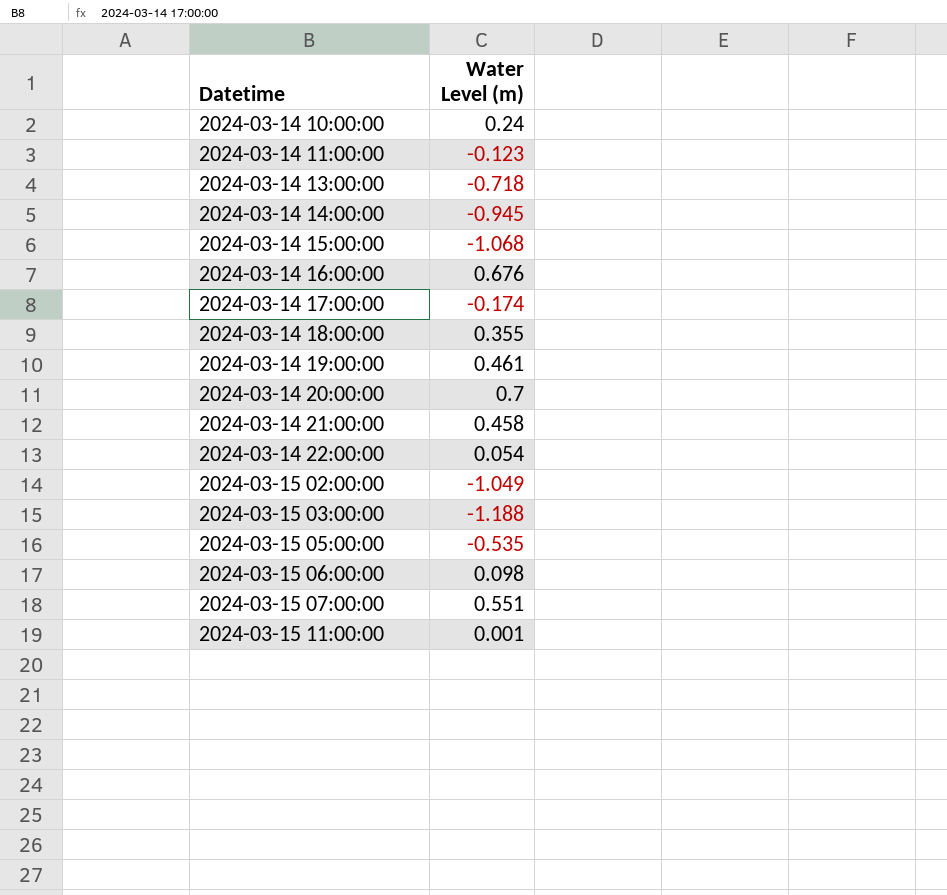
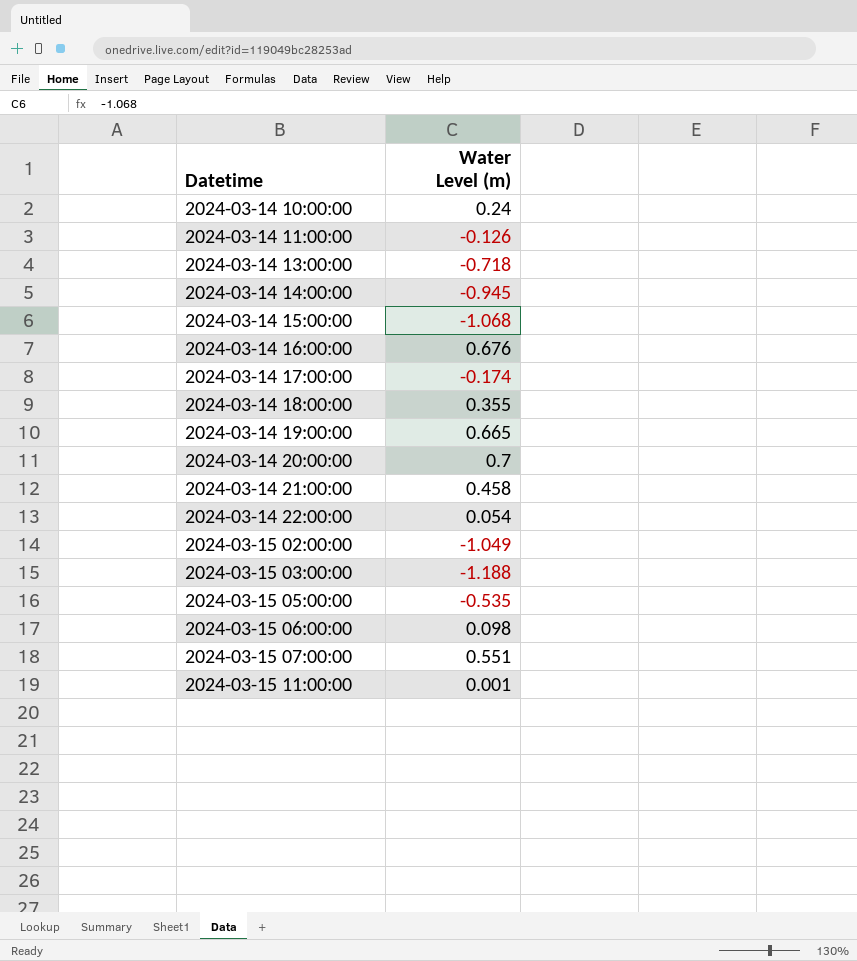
2024-03-14 11:00:00 | Water Level (m): -0.123 -> -0.126
2024-03-14 19:00:00 | Water Level (m): 0.461 -> 0.665

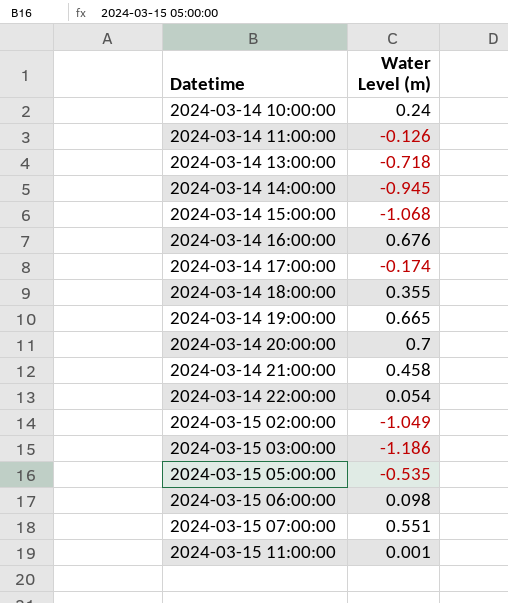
2024-03-15 03:00:00 | Water Level (m): -1.188 -> -1.186

